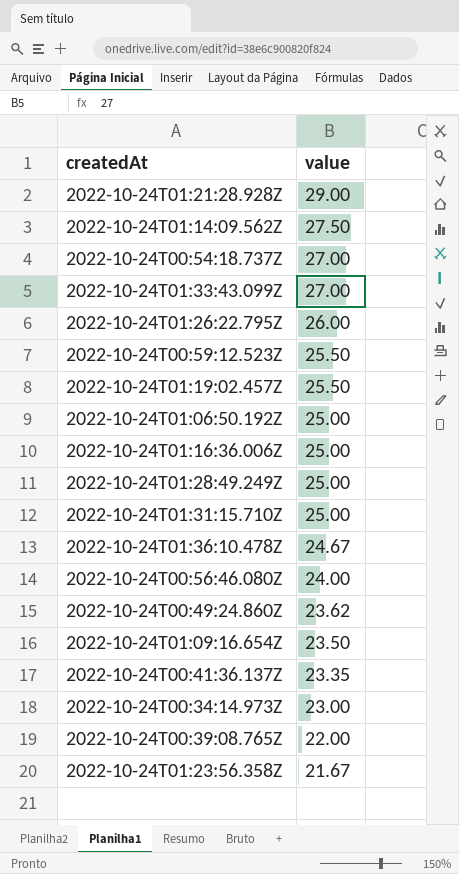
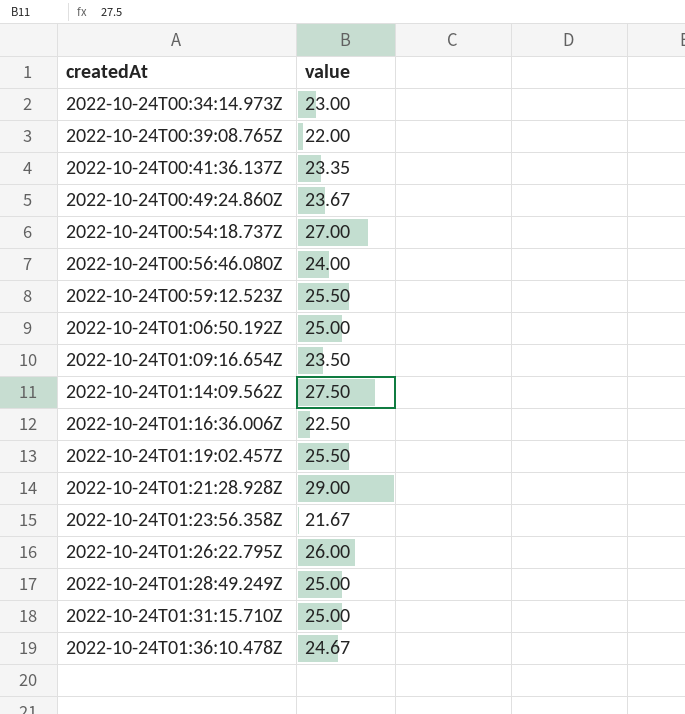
row order: value descending -> createdAt ascending
row 2022-10-24T01:33:43.099Z: 27.00 -> none
2022-10-24T00:49:24.860Z | value: 23.62 -> 23.67
2022-10-24T01:16:36.006Z | value: 25.00 -> 22.50

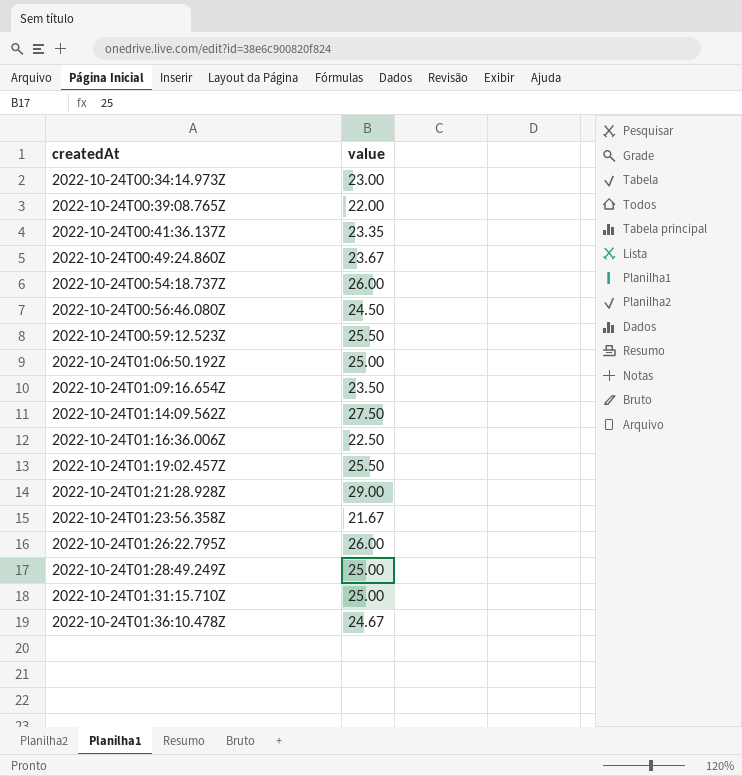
2022-10-24T00:54:18.737Z | value: 27.00 -> 26.00
2022-10-24T00:56:46.080Z | value: 24.00 -> 24.50

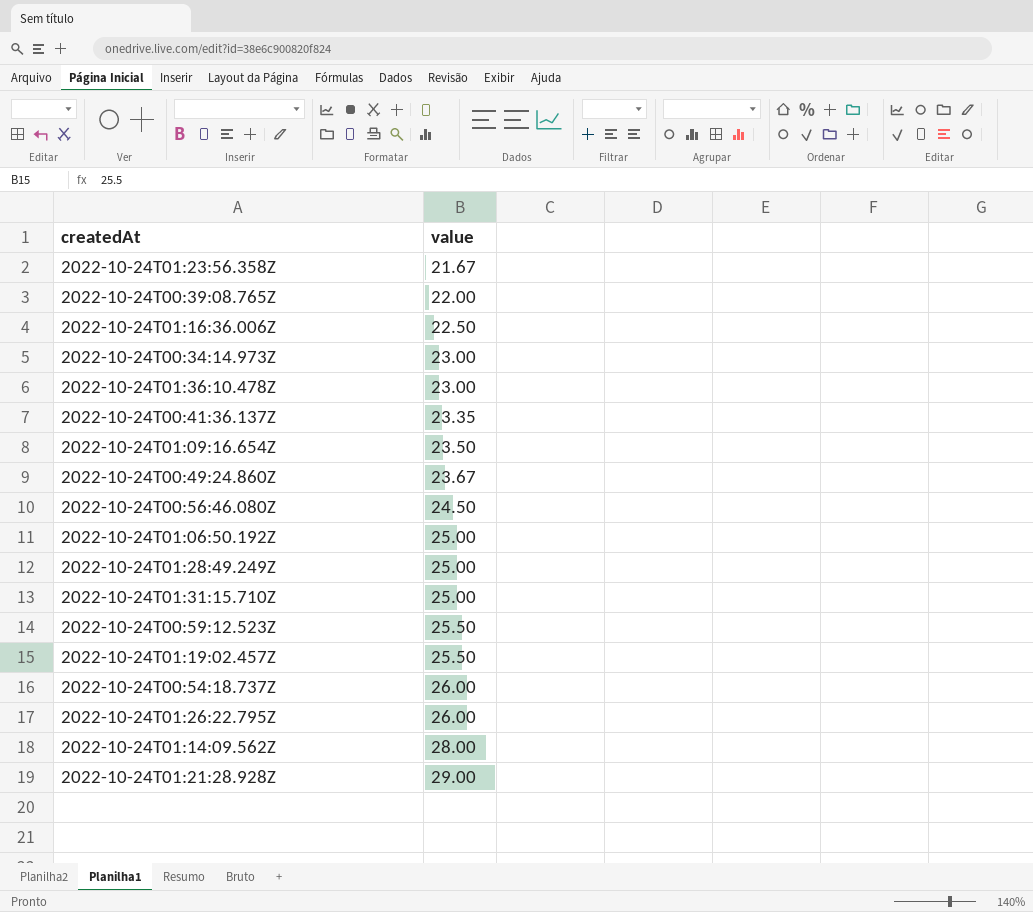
row order: createdAt ascending -> value ascending
2022-10-24T01:36:10.478Z | value: 24.67 -> 23.00
2022-10-24T01:14:09.562Z | value: 27.50 -> 28.00

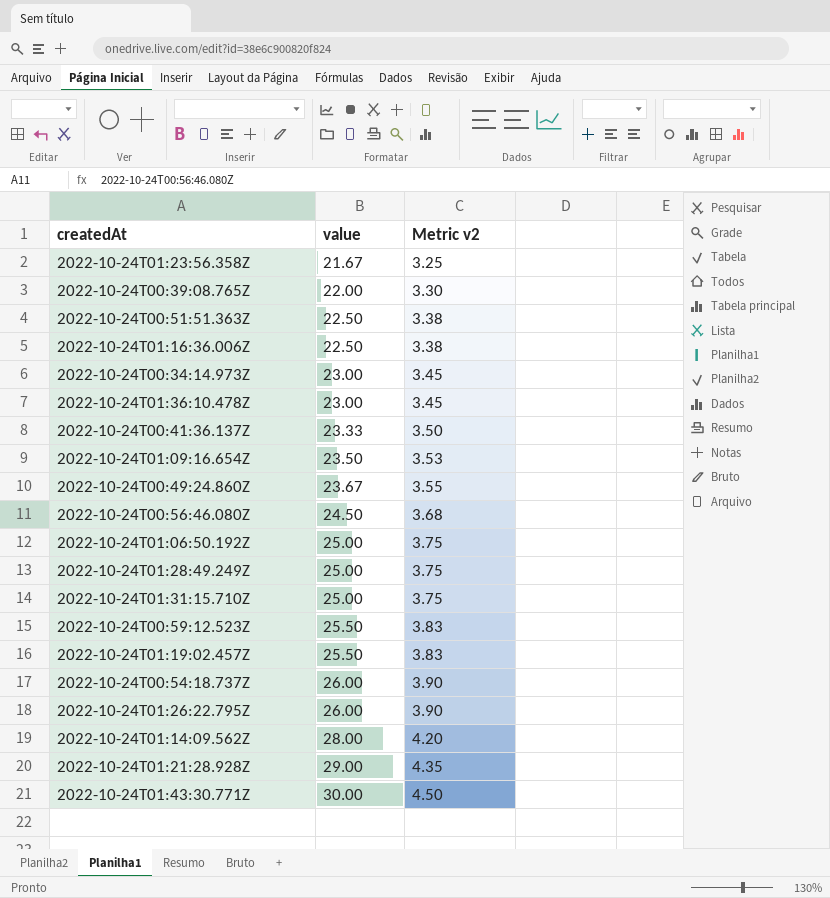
column Metric v2 | formula: none -> [value] * 0.15
row 2022-10-24T00:51:51.363Z: none -> 22.50 | 3.38
2022-10-24T00:41:36.137Z | value: 23.35 -> 23.33
row 2022-10-24T01:43:30.771Z: none -> 30.00 | 4.50

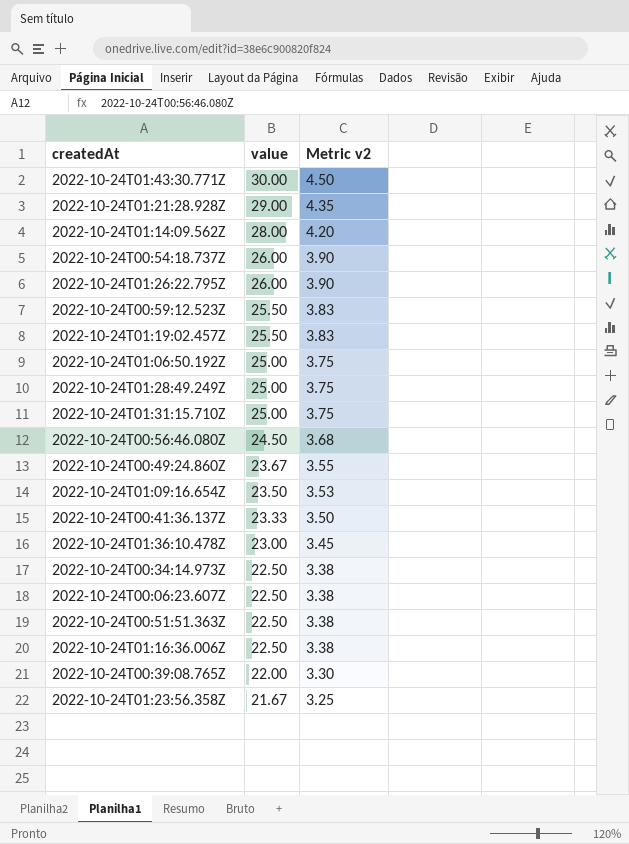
row order: value ascending -> value descending
2022-10-24T00:34:14.973Z | value: 23.00 -> 22.50
2022-10-24T00:34:14.973Z | Metric v2: 3.45 -> 3.38
row 2022-10-24T00:06:23.607Z: none -> 22.50 | 3.38

